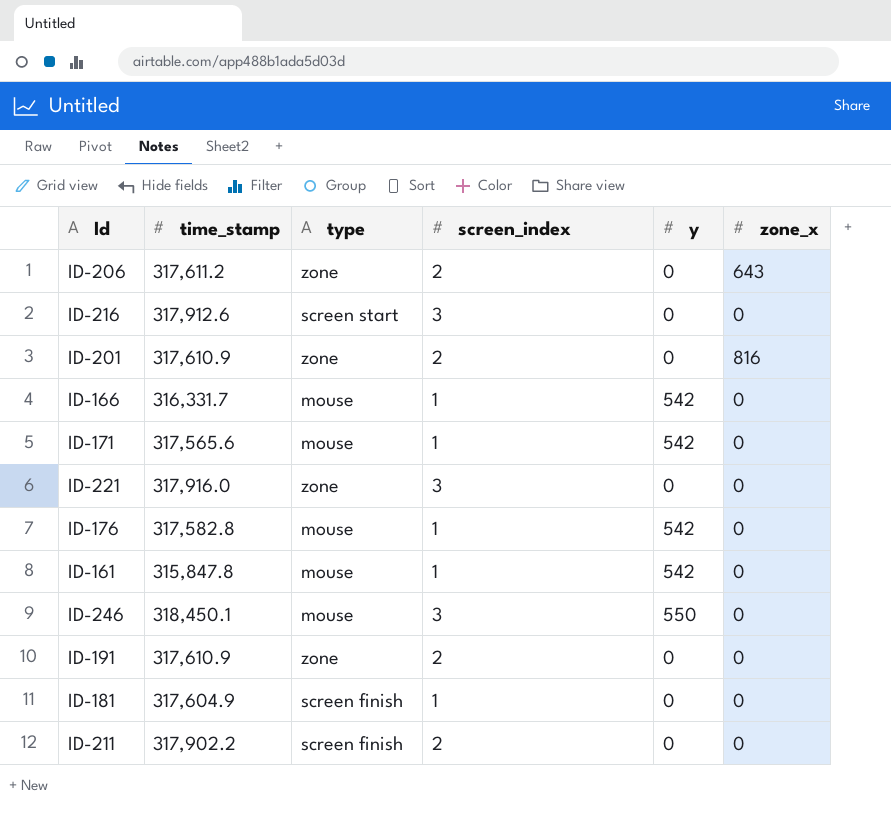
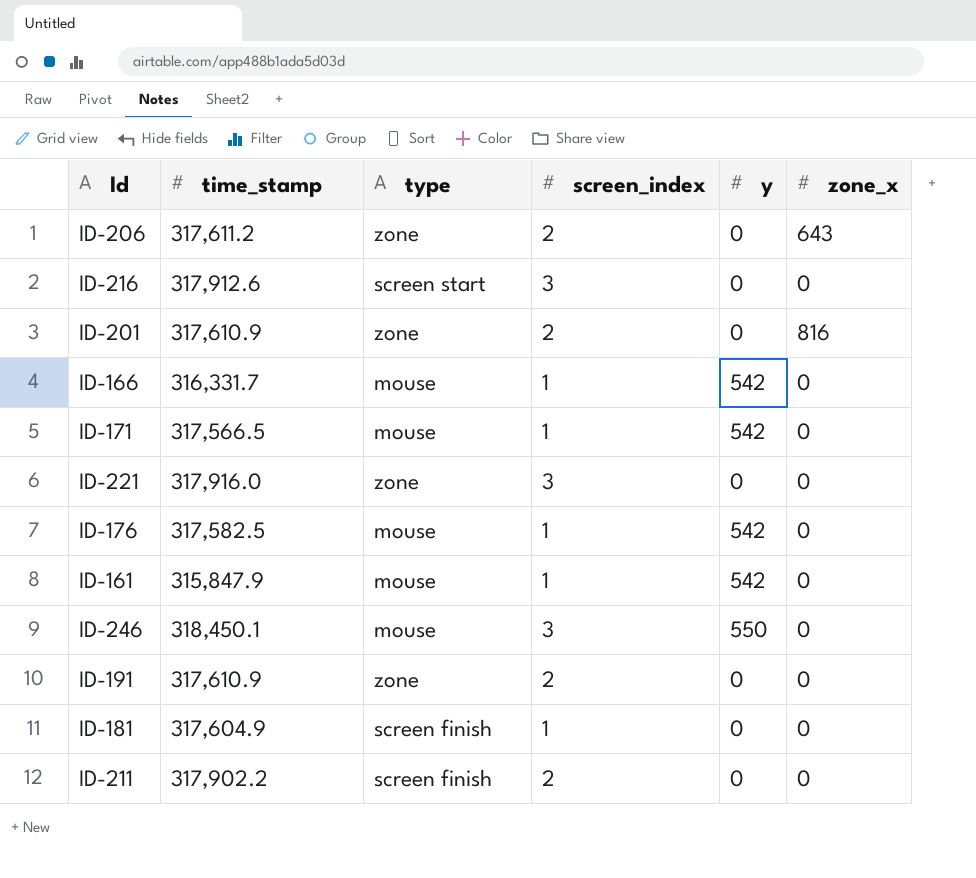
ID-171 | time_stamp: 317,565.6 -> 317,566.5
ID-176 | time_stamp: 317,582.8 -> 317,582.5
ID-161 | time_stamp: 315,847.8 -> 315,847.9

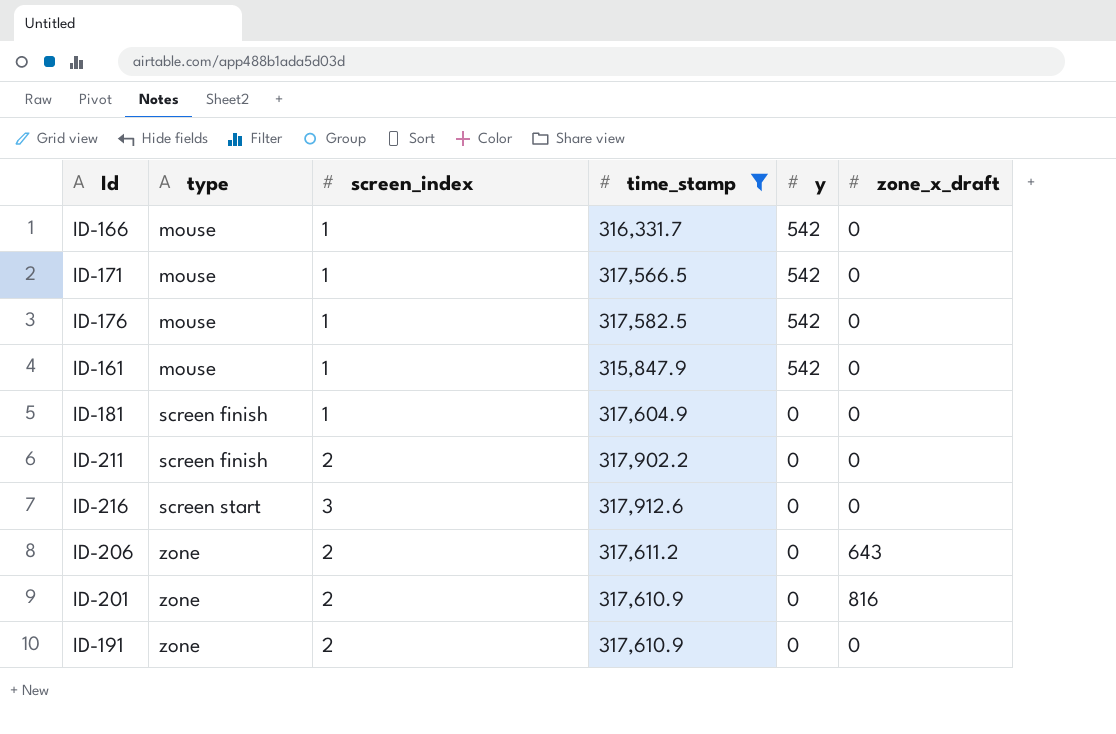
filter: none -> time_stamp <= 317,912.6
row order: none -> type ascending
column time_stamp | position: 2 -> 4
column name: zone_x -> zone_x_draft

